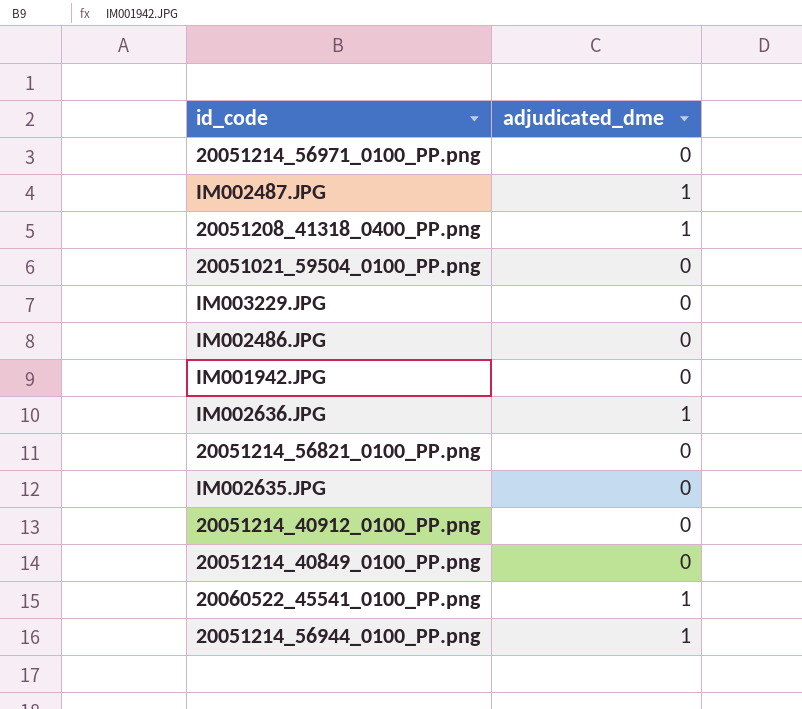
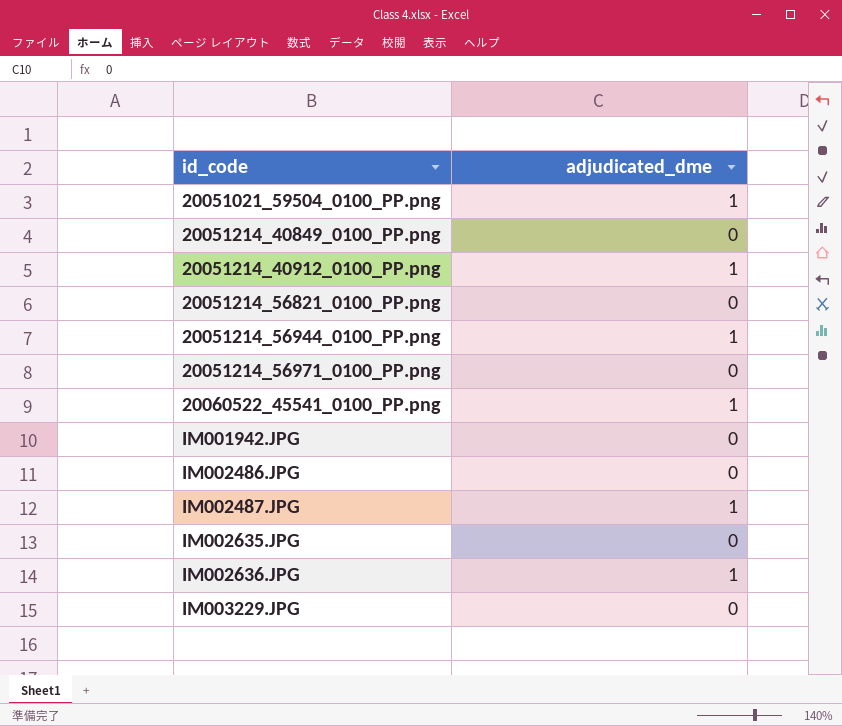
row order: none -> id_code ascending
row 20051208_41318_0400_PP.png: 1 -> none
20051021_59504_0100_PP.png | adjudicated_dme: 0 -> 1
20051214_40912_0100_PP.png | adjudicated_dme: 0 -> 1

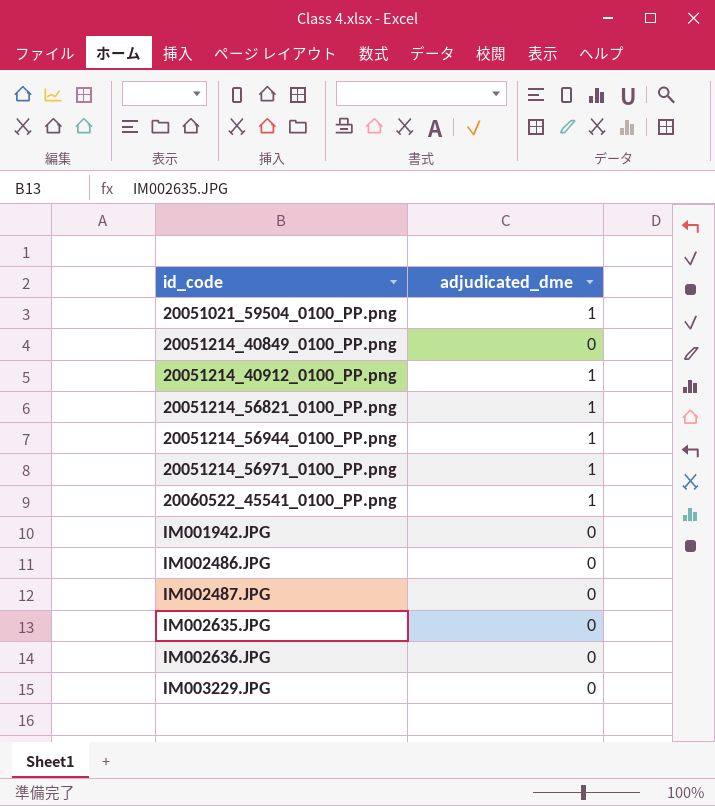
20051214_56821_0100_PP.png | adjudicated_dme: 0 -> 1
20051214_56971_0100_PP.png | adjudicated_dme: 0 -> 1
IM002487.JPG | adjudicated_dme: 1 -> 0
IM002636.JPG | adjudicated_dme: 1 -> 0

